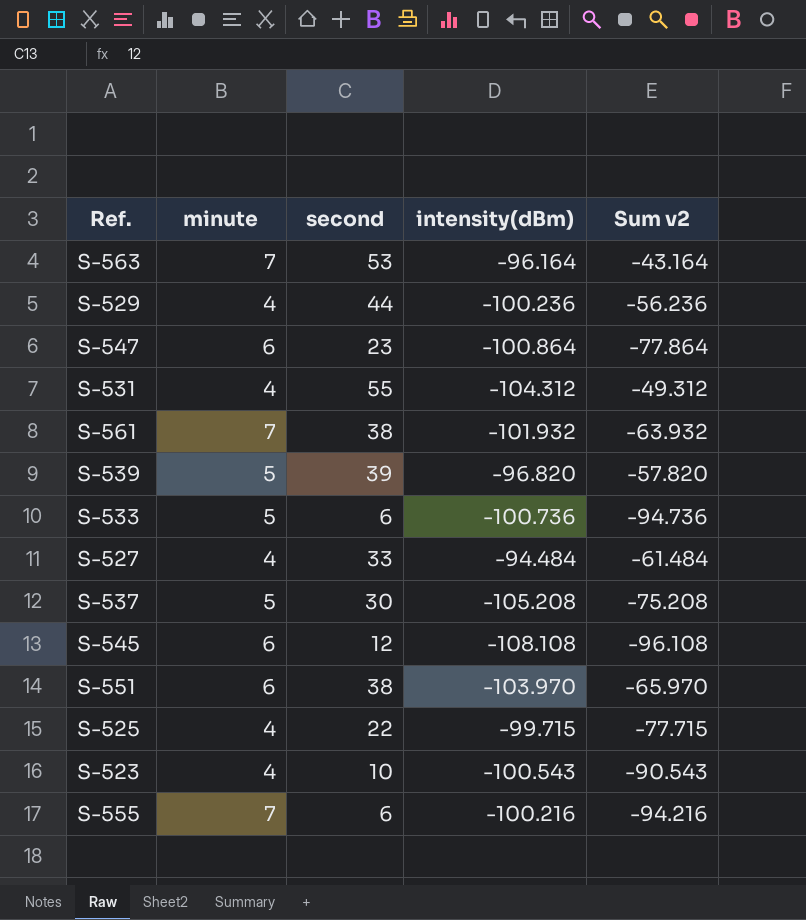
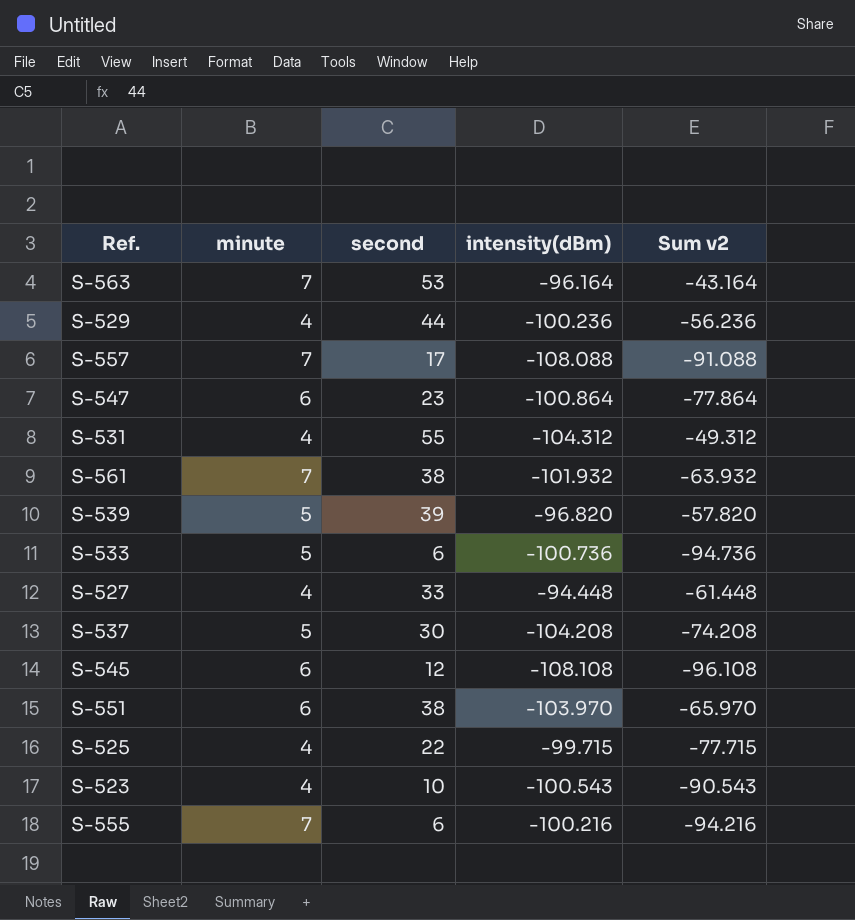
row S-557: none -> 7 | 17 | -108.088 | -91.088
S-527 | intensity(dBm): -94.484 -> -94.448
S-527 | Sum v2: -61.484 -> -61.448
S-537 | intensity(dBm): -105.208 -> -104.208
S-537 | Sum v2: -75.208 -> -74.208

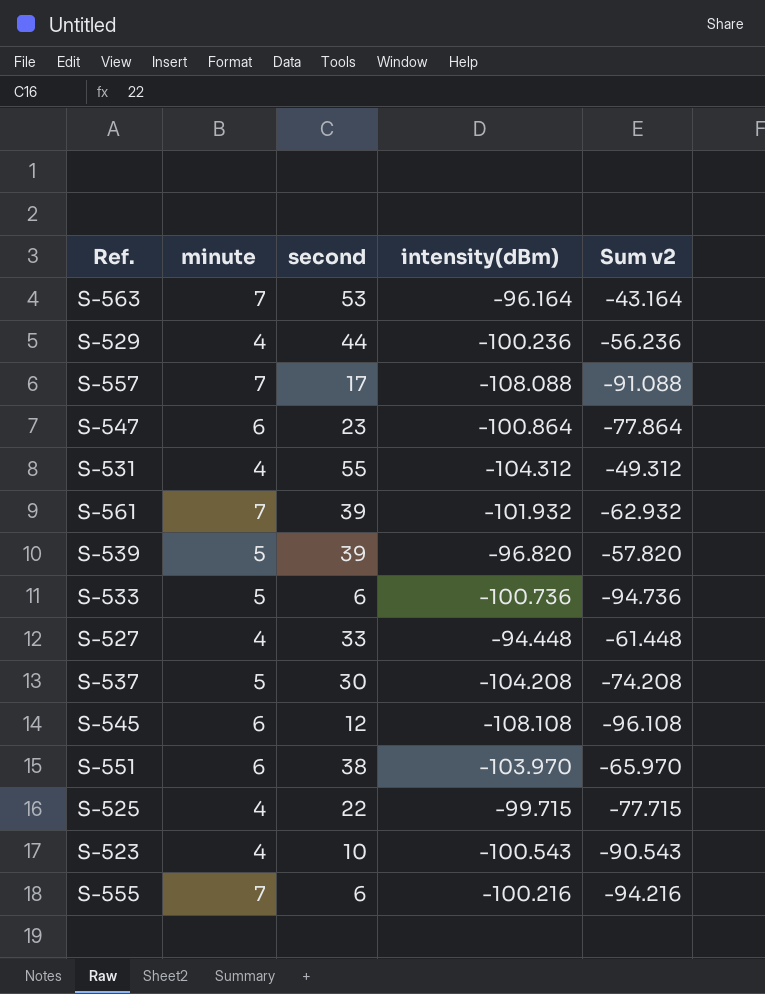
S-561 | second: 38 -> 39
S-561 | Sum v2: -63.932 -> -62.932

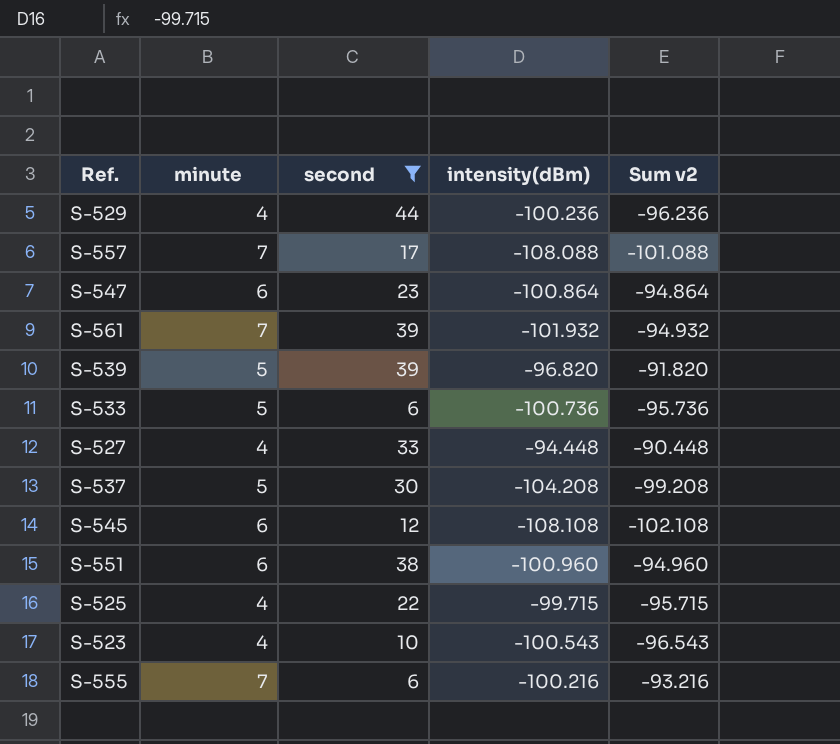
filter: none -> second <= 44
column Sum v2 | formula: [second] + [intensity(dBm)] -> [minute] + [intensity(dBm)]
S-551 | intensity(dBm): -103.970 -> -100.960

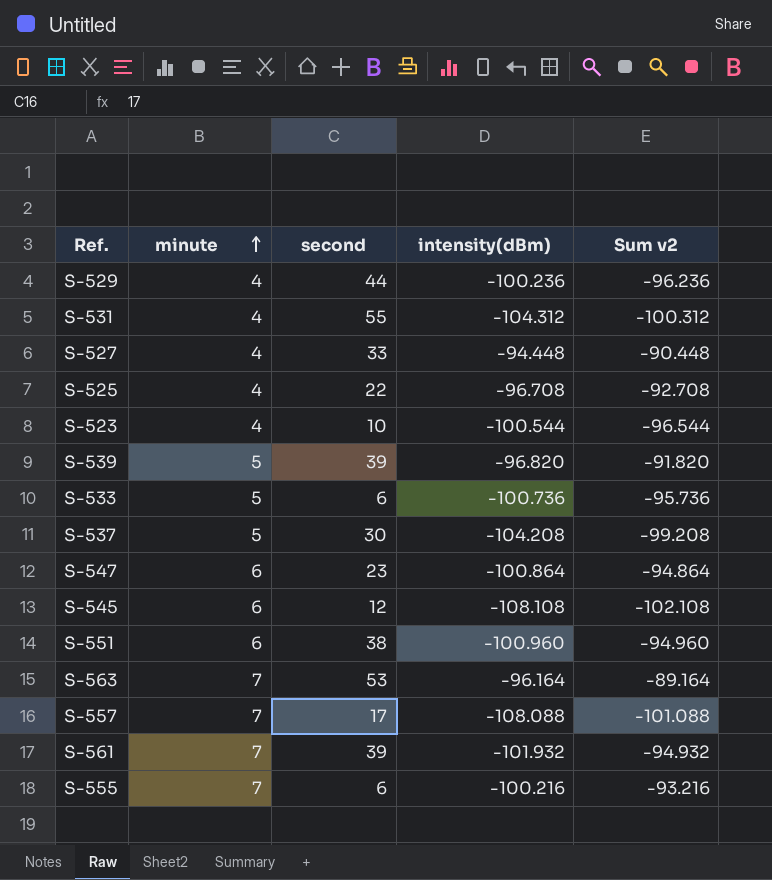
filter: second <= 44 -> none
row order: none -> minute ascending
S-525 | intensity(dBm): -99.715 -> -96.708
S-525 | Sum v2: -95.715 -> -92.708
S-523 | intensity(dBm): -100.543 -> -100.544
S-523 | Sum v2: -96.543 -> -96.544

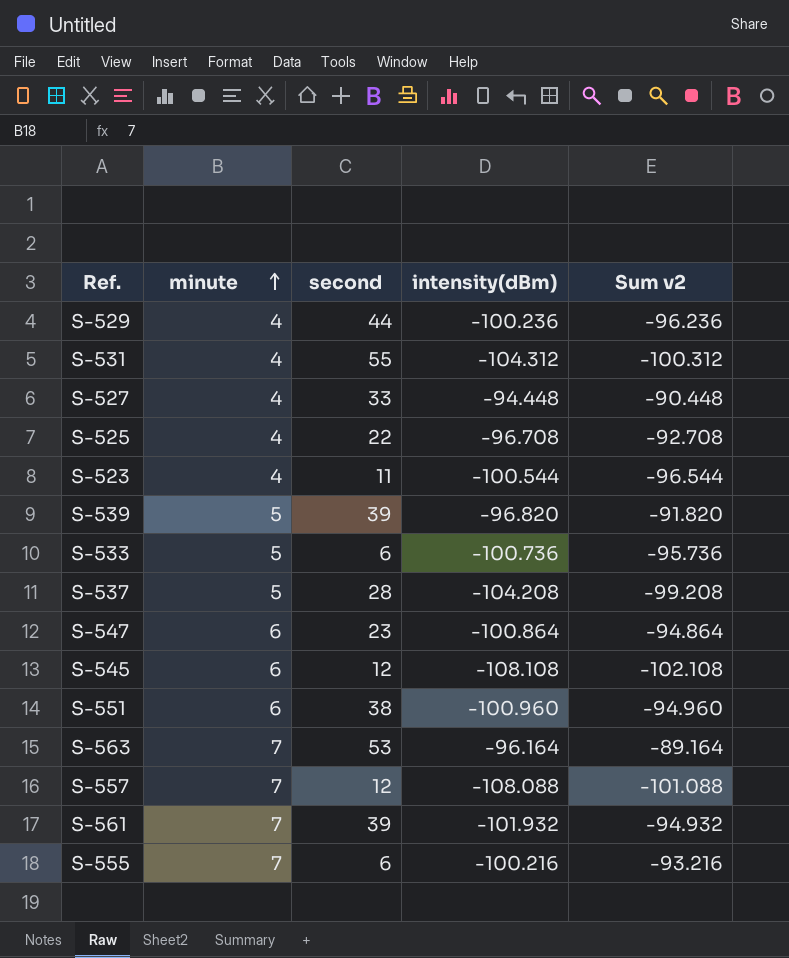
S-523 | second: 10 -> 11
S-537 | second: 30 -> 28
S-557 | second: 17 -> 12

